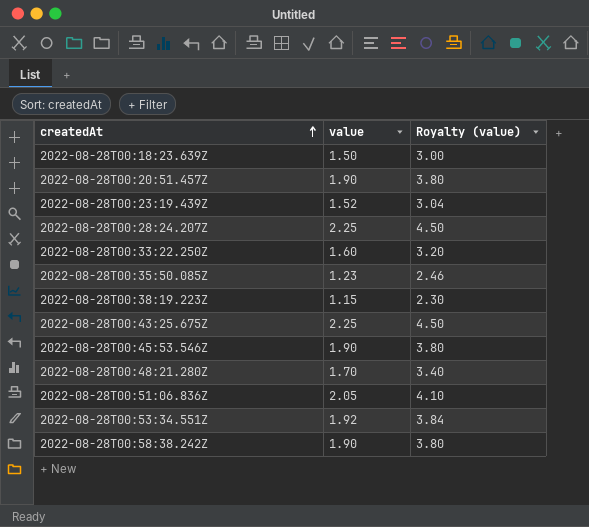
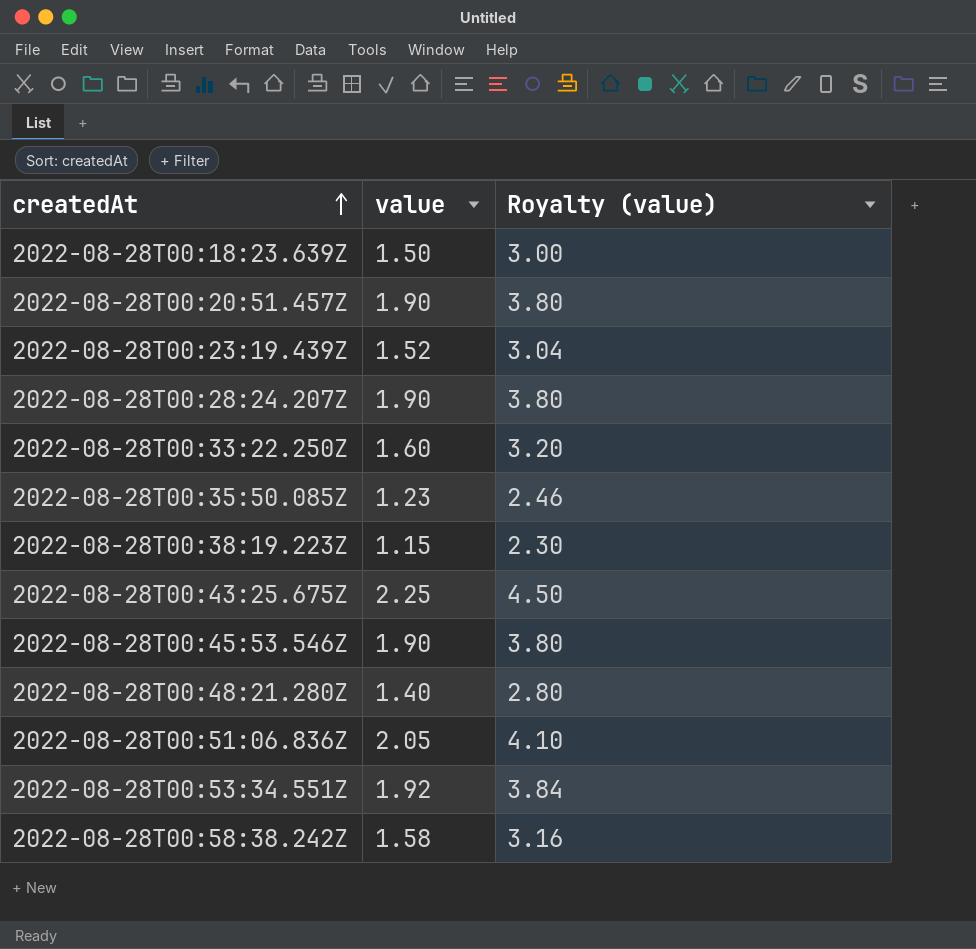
2022-08-28T00:28:24.207Z | value: 2.25 -> 1.90
2022-08-28T00:28:24.207Z | Royalty (value): 4.50 -> 3.80
2022-08-28T00:48:21.280Z | value: 1.70 -> 1.40
2022-08-28T00:48:21.280Z | Royalty (value): 3.40 -> 2.80
2022-08-28T00:58:38.242Z | value: 1.90 -> 1.58
2022-08-28T00:58:38.242Z | Royalty (value): 3.80 -> 3.16

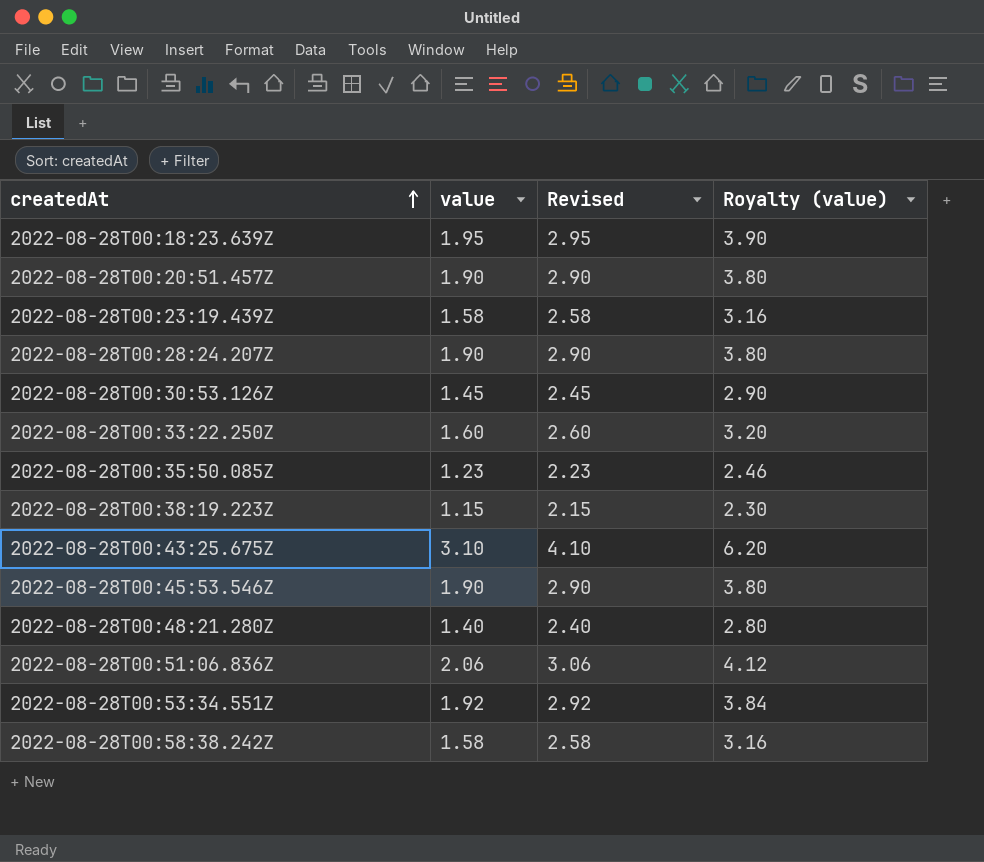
column Revised | formula: none -> [value] + 1
2022-08-28T00:18:23.639Z | value: 1.50 -> 1.95
2022-08-28T00:18:23.639Z | Royalty (value): 3.00 -> 3.90
2022-08-28T00:23:19.439Z | value: 1.52 -> 1.58
2022-08-28T00:23:19.439Z | Royalty (value): 3.04 -> 3.16
row 2022-08-28T00:30:53.126Z: none -> 1.45 | 2.45 | 2.90
2022-08-28T00:43:25.675Z | value: 2.25 -> 3.10
2022-08-28T00:43:25.675Z | Royalty (value): 4.50 -> 6.20
2022-08-28T00:51:06.836Z | value: 2.05 -> 2.06
2022-08-28T00:51:06.836Z | Royalty (value): 4.10 -> 4.12

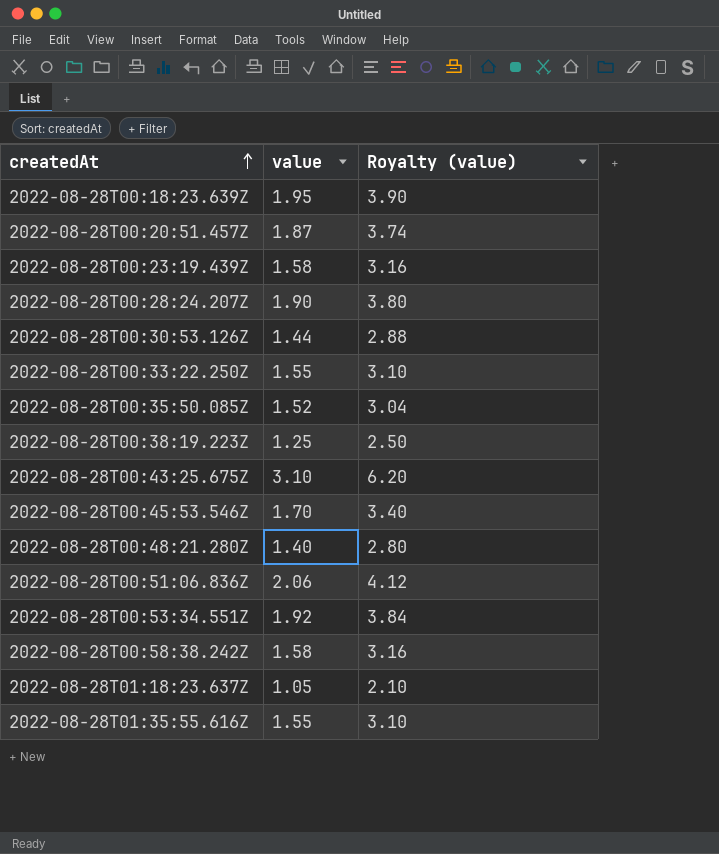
column Revised | formula: [value] + 1 -> none
2022-08-28T00:20:51.457Z | value: 1.90 -> 1.87
2022-08-28T00:20:51.457Z | Royalty (value): 3.80 -> 3.74
2022-08-28T00:30:53.126Z | value: 1.45 -> 1.44
2022-08-28T00:30:53.126Z | Royalty (value): 2.90 -> 2.88
2022-08-28T00:33:22.250Z | value: 1.60 -> 1.55
2022-08-28T00:33:22.250Z | Royalty (value): 3.20 -> 3.10
2022-08-28T00:35:50.085Z | value: 1.23 -> 1.52
2022-08-28T00:35:50.085Z | Royalty (value): 2.46 -> 3.04
2022-08-28T00:38:19.223Z | value: 1.15 -> 1.25
2022-08-28T00:38:19.223Z | Royalty (value): 2.30 -> 2.50
2022-08-28T00:45:53.546Z | value: 1.90 -> 1.70
2022-08-28T00:45:53.546Z | Royalty (value): 3.80 -> 3.40
row 2022-08-28T01:18:23.637Z: none -> 1.05 | 2.10
row 2022-08-28T01:35:55.616Z: none -> 1.55 | 3.10

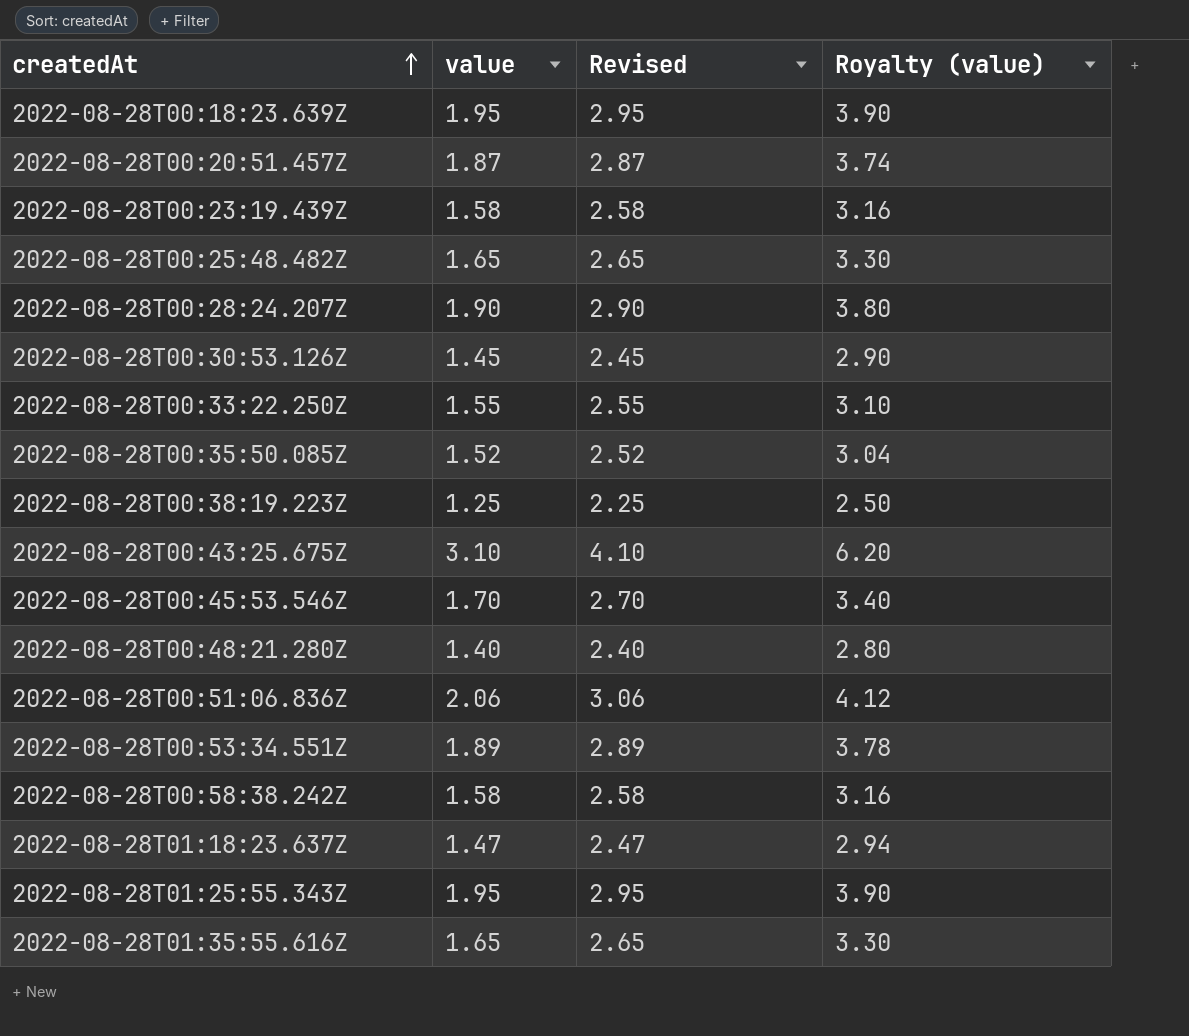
column Revised | formula: none -> [value] + 1
row 2022-08-28T00:25:48.482Z: none -> 1.65 | 2.65 | 3.30
2022-08-28T00:30:53.126Z | value: 1.44 -> 1.45
2022-08-28T00:30:53.126Z | Royalty (value): 2.88 -> 2.90
2022-08-28T00:53:34.551Z | value: 1.92 -> 1.89
2022-08-28T00:53:34.551Z | Royalty (value): 3.84 -> 3.78
2022-08-28T01:18:23.637Z | value: 1.05 -> 1.47
2022-08-28T01:18:23.637Z | Royalty (value): 2.10 -> 2.94
row 2022-08-28T01:25:55.343Z: none -> 1.95 | 2.95 | 3.90
2022-08-28T01:35:55.616Z | value: 1.55 -> 1.65
2022-08-28T01:35:55.616Z | Royalty (value): 3.10 -> 3.30

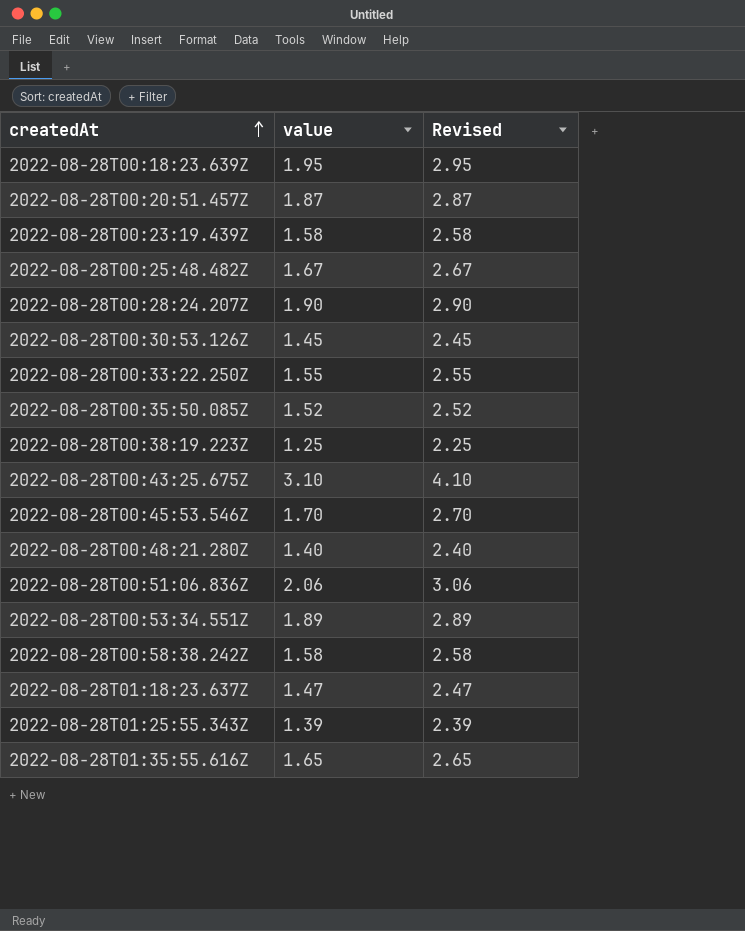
column Royalty (value) | formula: [value] * 2 -> none
2022-08-28T00:25:48.482Z | value: 1.65 -> 1.67
2022-08-28T00:25:48.482Z | Revised: 2.65 -> 2.67
2022-08-28T01:25:55.343Z | value: 1.95 -> 1.39
2022-08-28T01:25:55.343Z | Revised: 2.95 -> 2.39

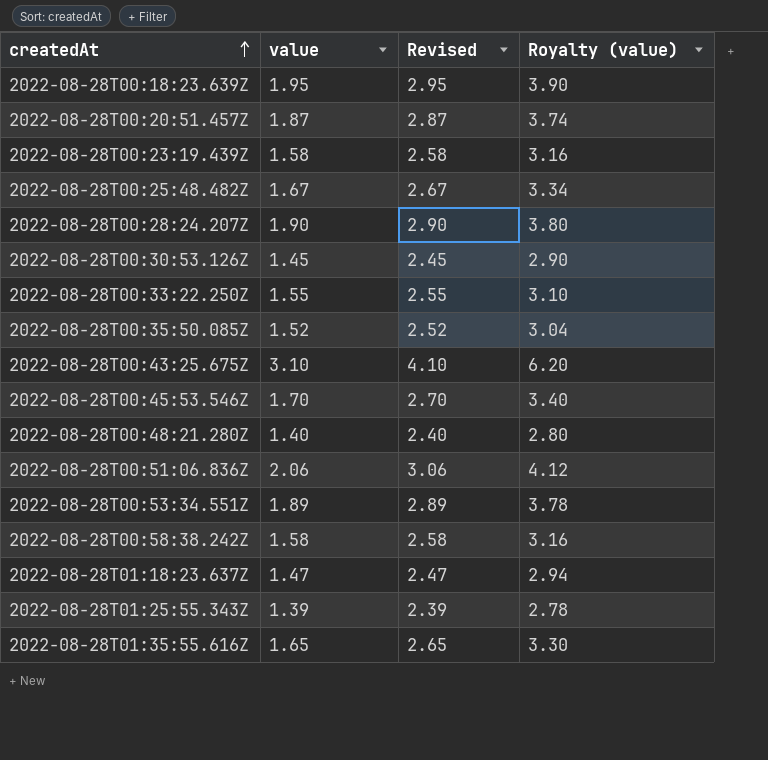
column Royalty (value) | formula: none -> [value] * 2
row 2022-08-28T00:38:19.223Z: 1.25 | 2.25 -> none

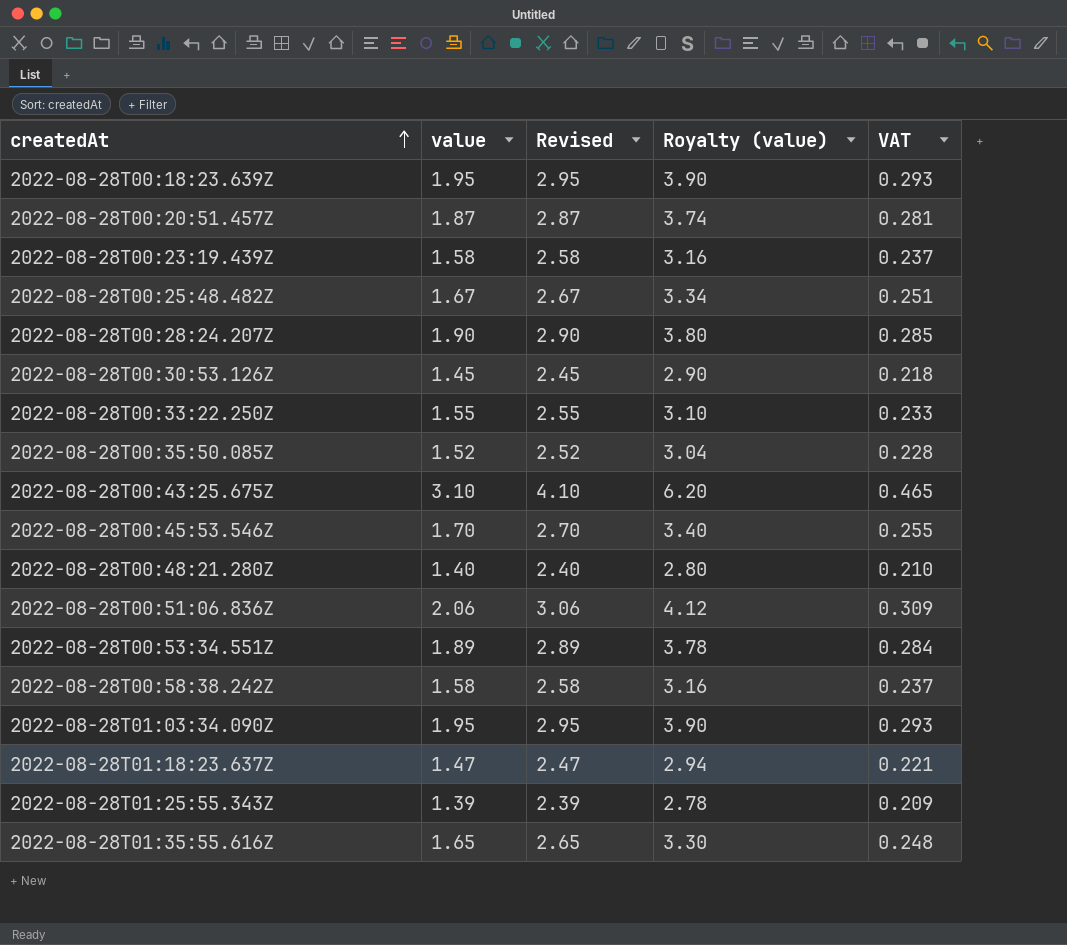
column VAT | formula: none -> [value] * 0.15
row 2022-08-28T01:03:34.090Z: none -> 1.95 | 2.95 | 3.90 | 0.293

